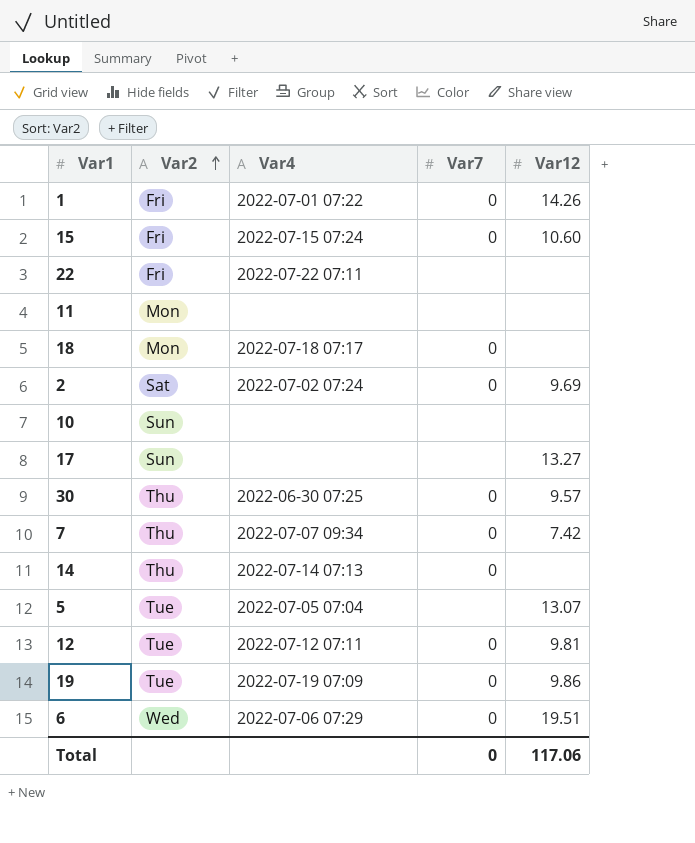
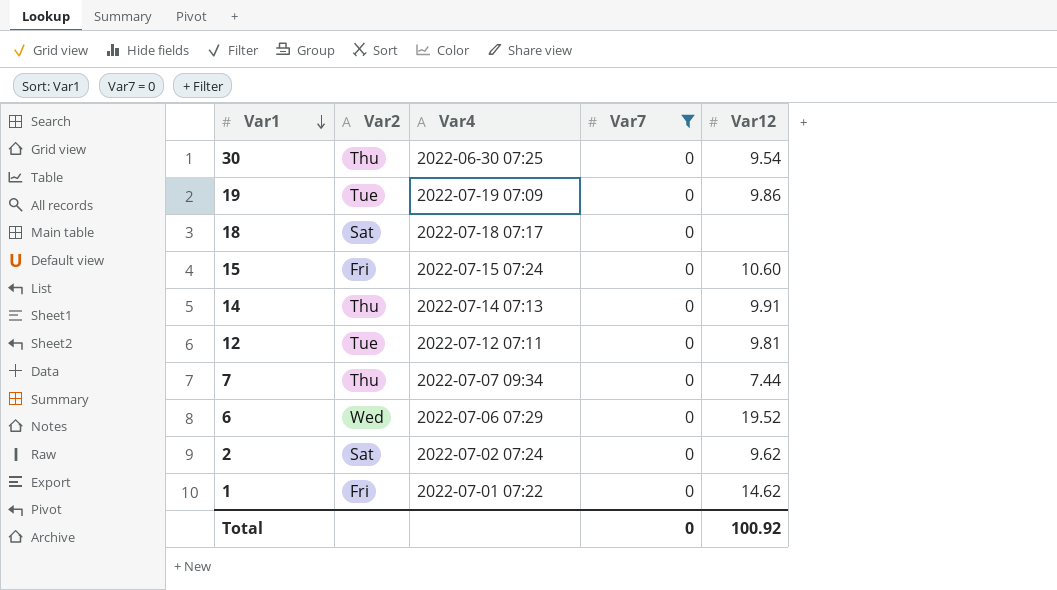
filter: none -> Var7 = 0
row order: Var2 ascending -> Var1 descending
30 | Var12: 9.57 -> 9.54
18 | Var2: Mon -> Sat
14 | Var12: none -> 9.91
7 | Var12: 7.42 -> 7.44
6 | Var12: 19.51 -> 19.52
2 | Var12: 9.69 -> 9.62
1 | Var12: 14.26 -> 14.62
Total | Var12: 117.06 -> 100.92

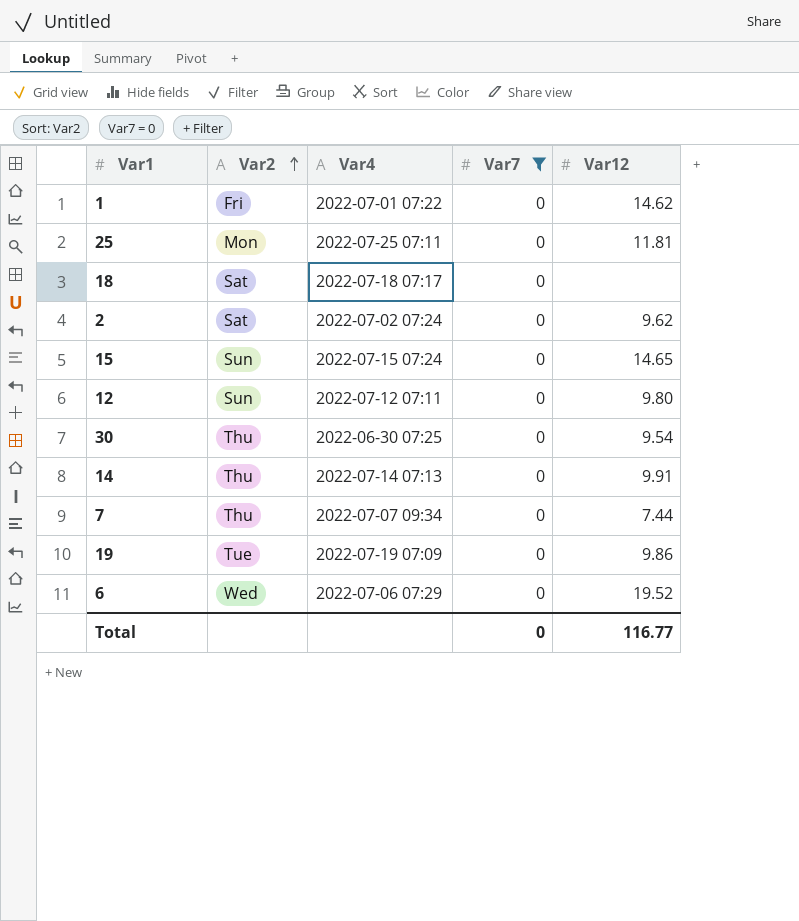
row order: Var1 descending -> Var2 ascending
row 25: none -> Mon | 2022-07-25 07:11 | 0 | 11.81
15 | Var2: Fri -> Sun
15 | Var12: 10.60 -> 14.65
12 | Var2: Tue -> Sun
12 | Var12: 9.81 -> 9.80
Total | Var12: 100.92 -> 116.77

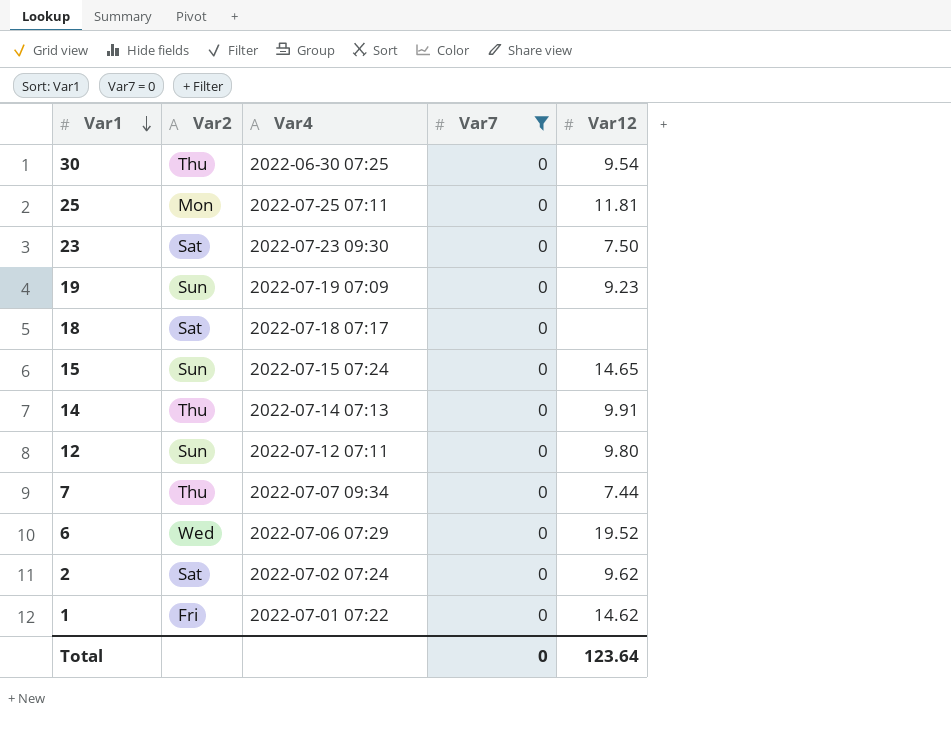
row order: Var2 ascending -> Var1 descending
row 23: none -> Sat | 2022-07-23 09:30 | 0 | 7.50
19 | Var2: Tue -> Sun
19 | Var12: 9.86 -> 9.23
Total | Var12: 116.77 -> 123.64

